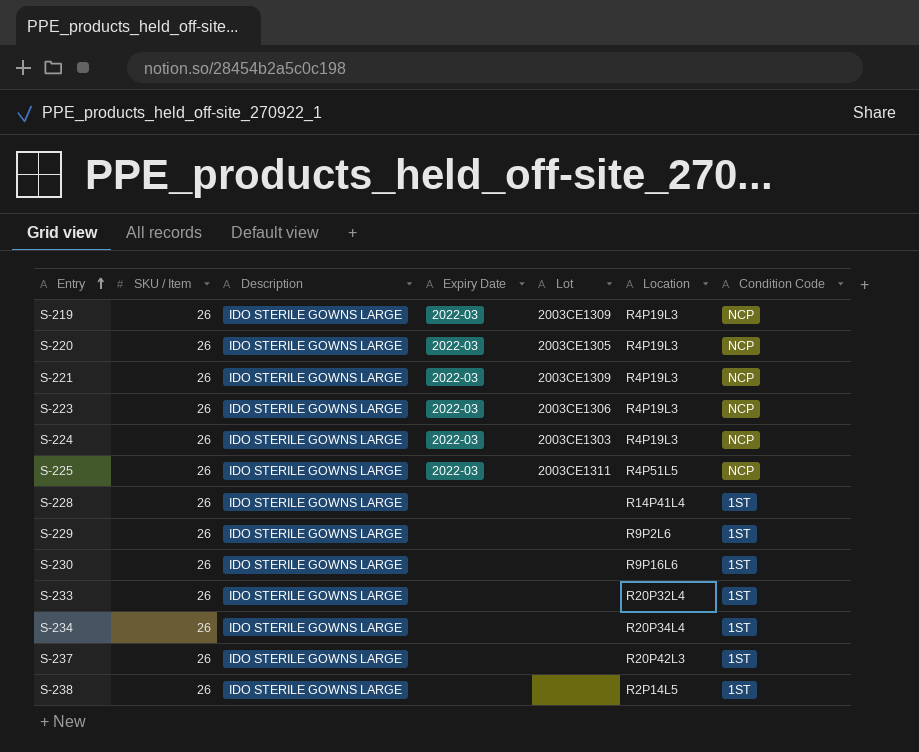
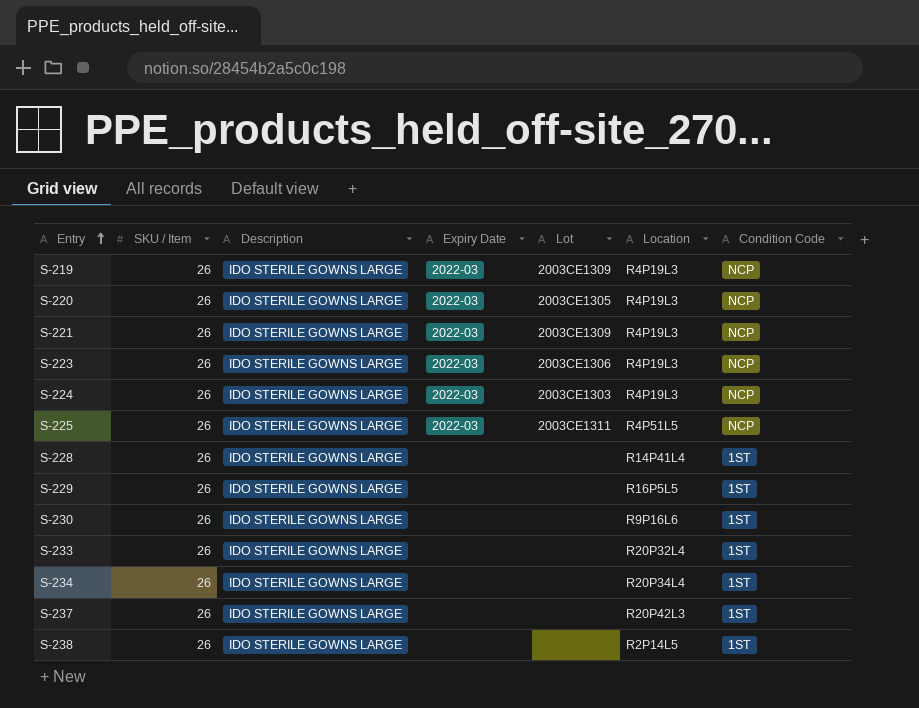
S-229 | Location: R9P2L6 -> R16P5L5

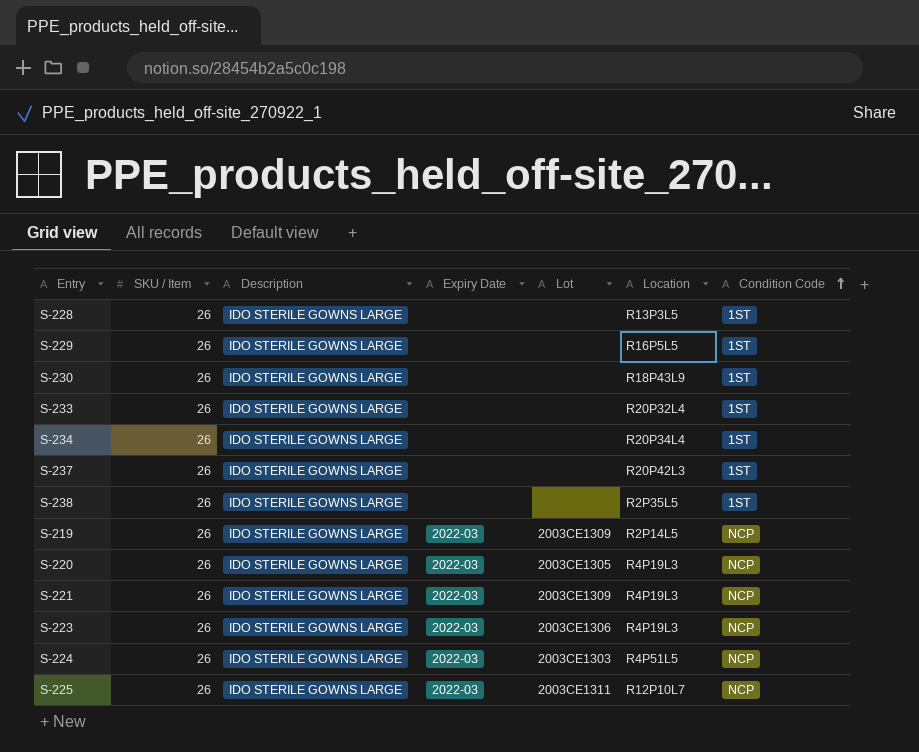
row order: Entry ascending -> Condition Code ascending
S-228 | Location: R14P41L4 -> R13P3L5
S-230 | Location: R9P16L6 -> R18P43L9
S-238 | Location: R2P14L5 -> R2P35L5
S-219 | Location: R4P19L3 -> R2P14L5
S-224 | Location: R4P19L3 -> R4P51L5
S-225 | Location: R4P51L5 -> R12P10L7

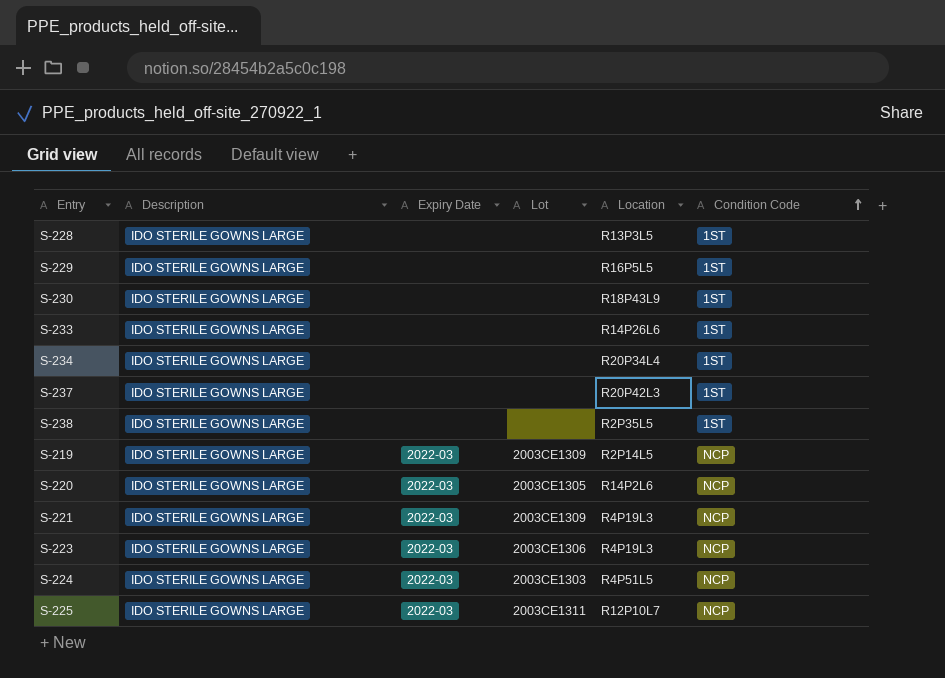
column SKU / Item | position: 2 -> none
S-233 | Location: R20P32L4 -> R14P26L6
S-220 | Location: R4P19L3 -> R14P2L6

